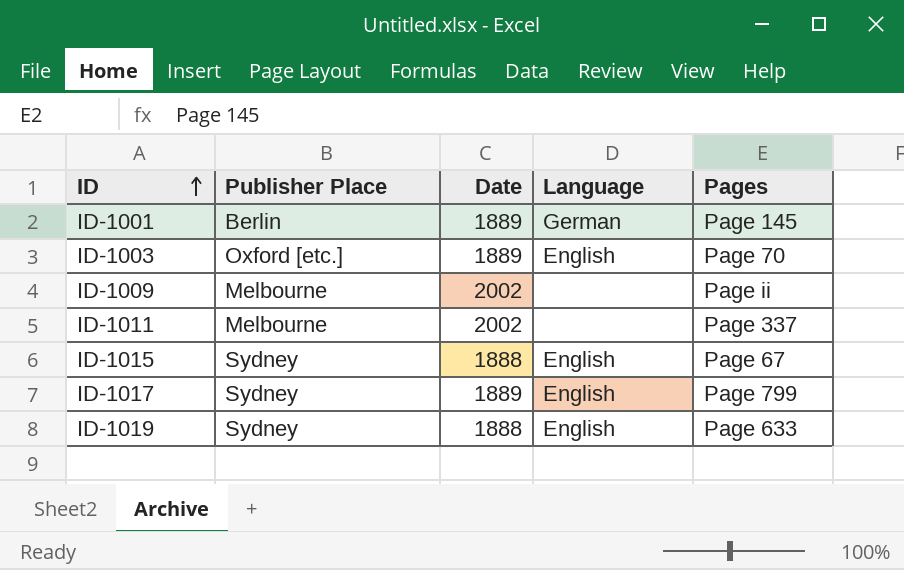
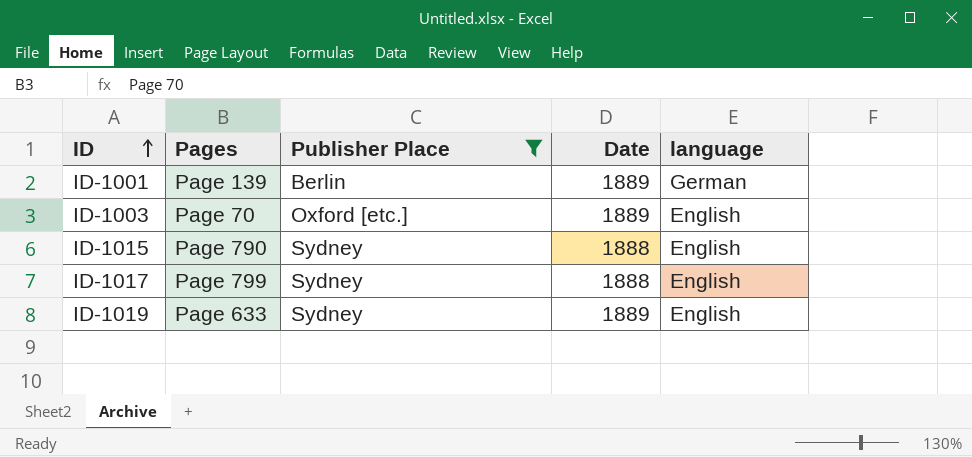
filter: none -> Publisher Place != Melbourne
column Pages | position: 5 -> 2
column name: Language -> language
ID-1001 | Pages: Page 145 -> Page 139
ID-1015 | Pages: Page 67 -> Page 790
ID-1017 | Date: 1889 -> 1888
ID-1019 | Date: 1888 -> 1889

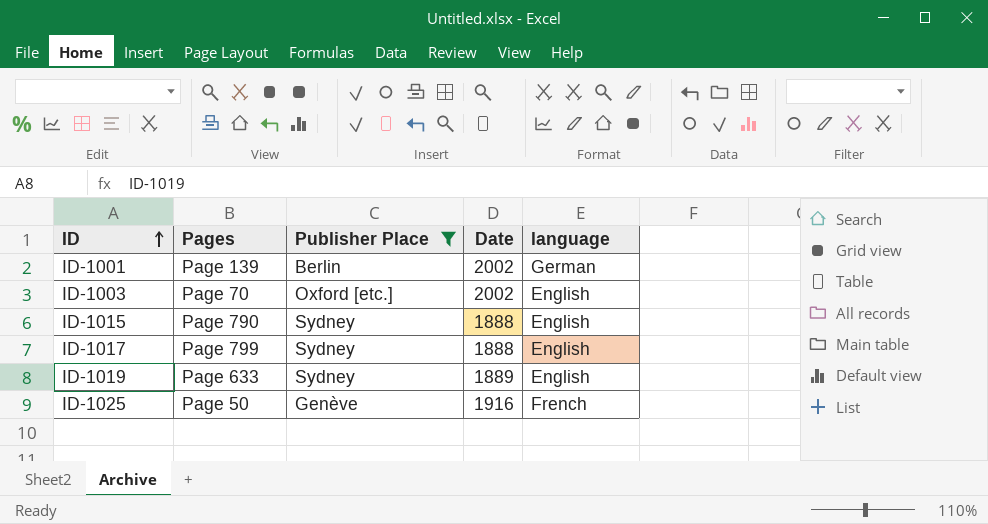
ID-1001 | Date: 1889 -> 2002
ID-1003 | Date: 1889 -> 2002
row ID-1025: none -> Page 50 | Genève | 1916 | French

